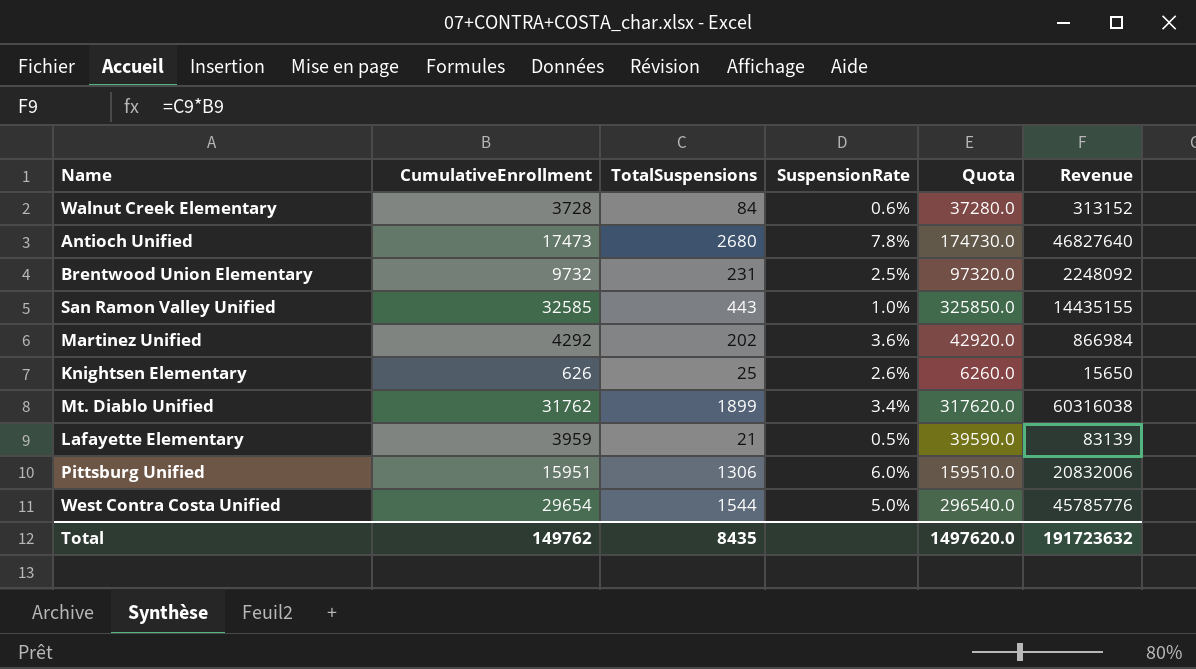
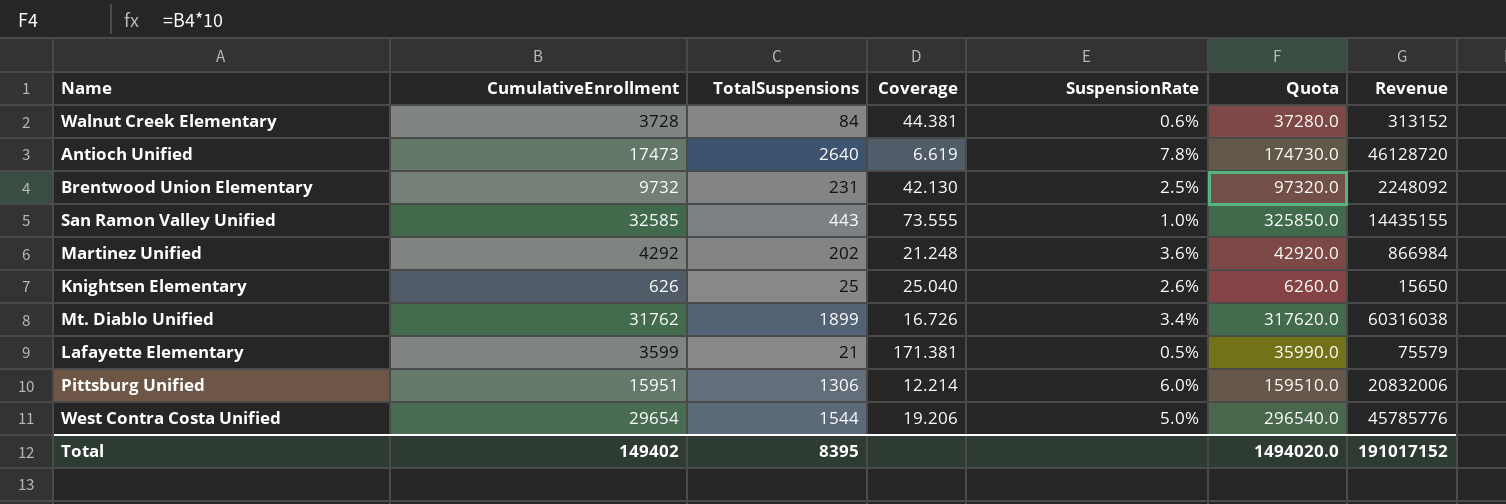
column Coverage | formula: none -> [CumulativeEnrollment] / [TotalSuspensions]
Antioch Unified | TotalSuspensions: 2680 -> 2640
Antioch Unified | Revenue: 46827640 -> 46128720
Lafayette Elementary | CumulativeEnrollment: 3959 -> 3599
Lafayette Elementary | Quota: 39590.0 -> 35990.0
Lafayette Elementary | Revenue: 83139 -> 75579
Total | CumulativeEnrollment: 149762 -> 149402
Total | TotalSuspensions: 8435 -> 8395
Total | Quota: 1497620.0 -> 1494020.0
Total | Revenue: 191723632 -> 191017152

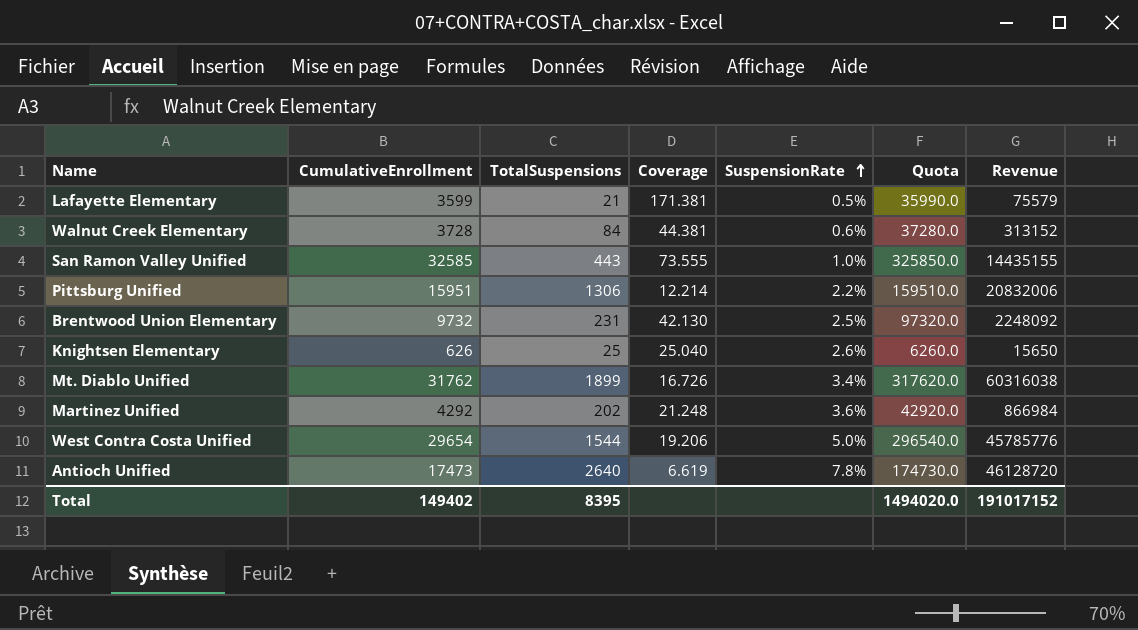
row order: none -> SuspensionRate ascending
Pittsburg Unified | SuspensionRate: 6.0% -> 2.2%

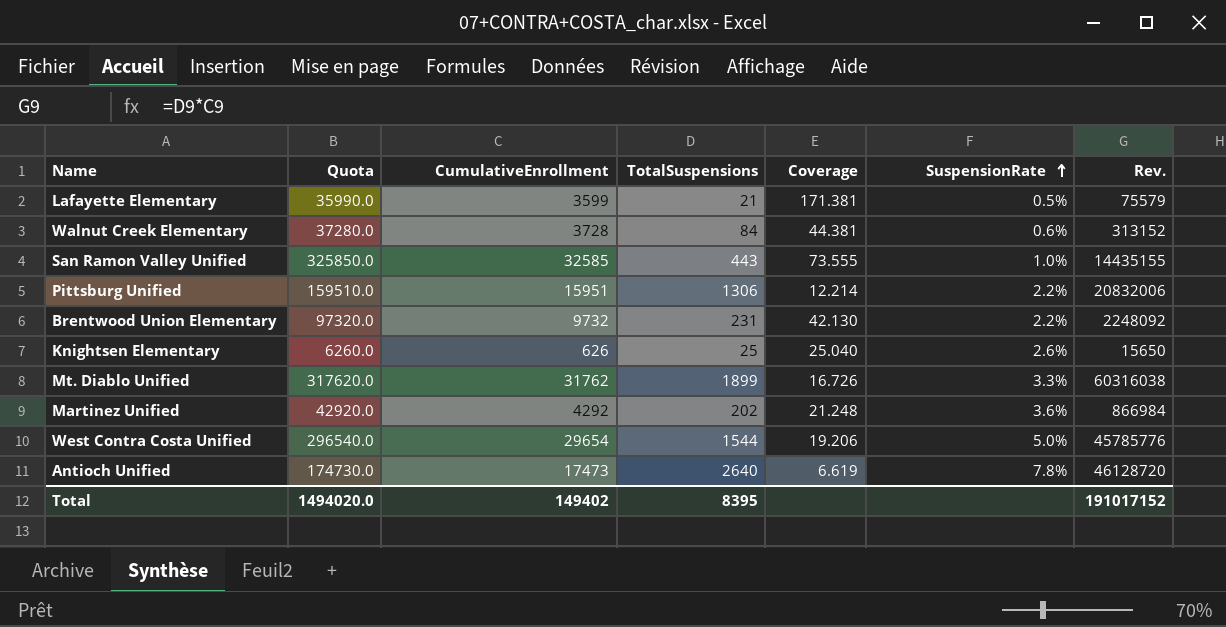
column Quota | position: 6 -> 2
column name: Revenue -> Rev.
Brentwood Union Elementary | SuspensionRate: 2.5% -> 2.2%
Mt. Diablo Unified | SuspensionRate: 3.4% -> 3.3%

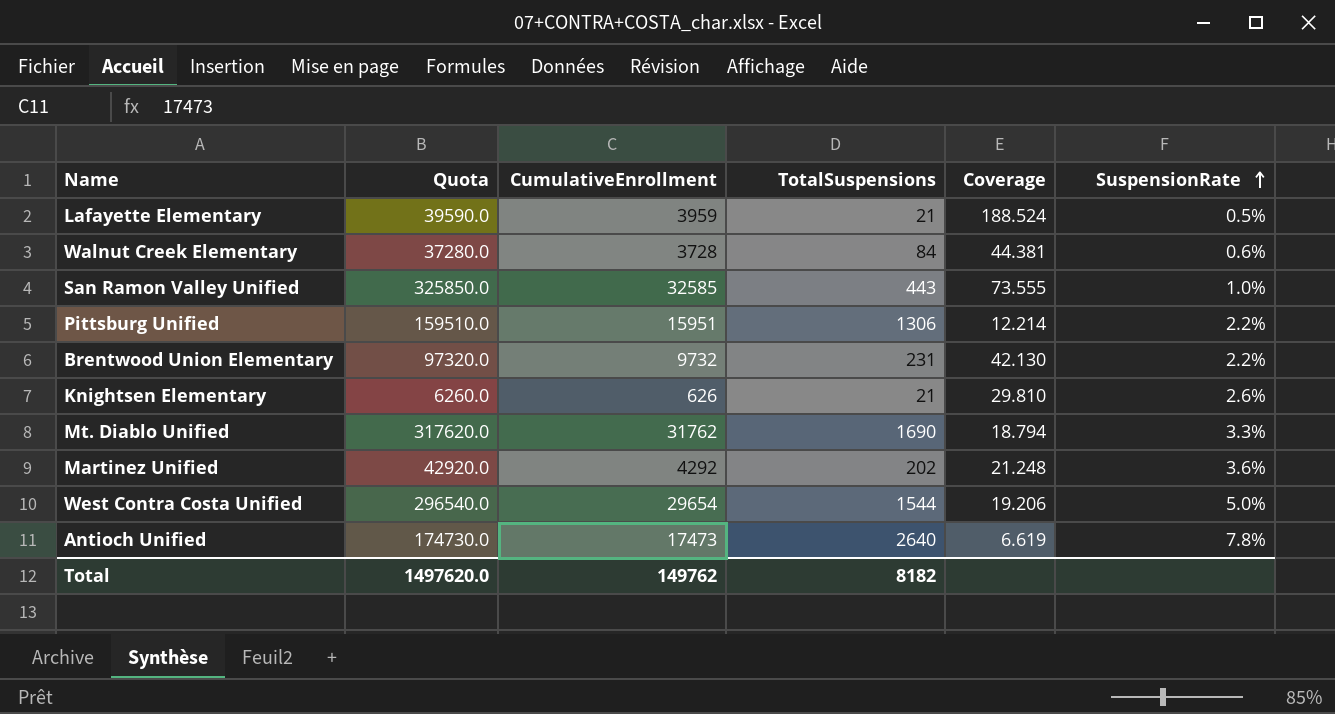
column Rev. | formula: [CumulativeEnrollment] * [TotalSuspensions] -> none
Lafayette Elementary | Quota: 35990.0 -> 39590.0
Lafayette Elementary | CumulativeEnrollment: 3599 -> 3959
Lafayette Elementary | Coverage: 171.381 -> 188.524
Knightsen Elementary | TotalSuspensions: 25 -> 21
Knightsen Elementary | Coverage: 25.040 -> 29.810
Mt. Diablo Unified | TotalSuspensions: 1899 -> 1690
Mt. Diablo Unified | Coverage: 16.726 -> 18.794
Total | Quota: 1494020.0 -> 1497620.0
Total | CumulativeEnrollment: 149402 -> 149762
Total | TotalSuspensions: 8395 -> 8182

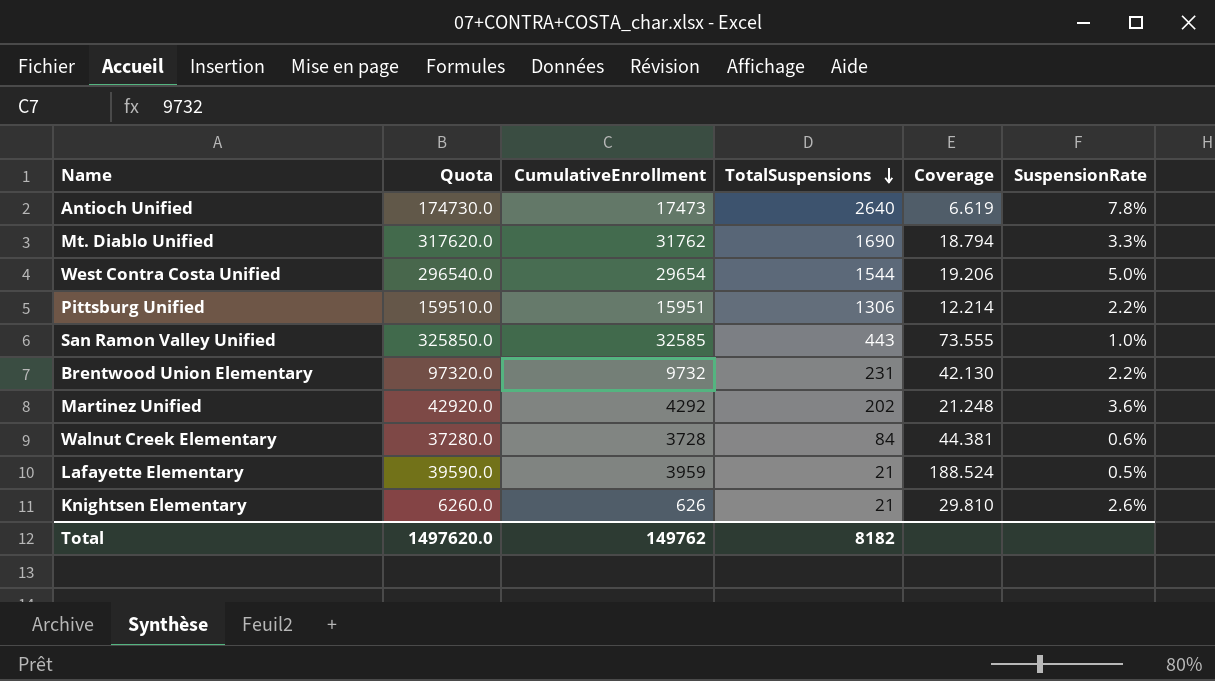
row order: SuspensionRate ascending -> TotalSuspensions descending

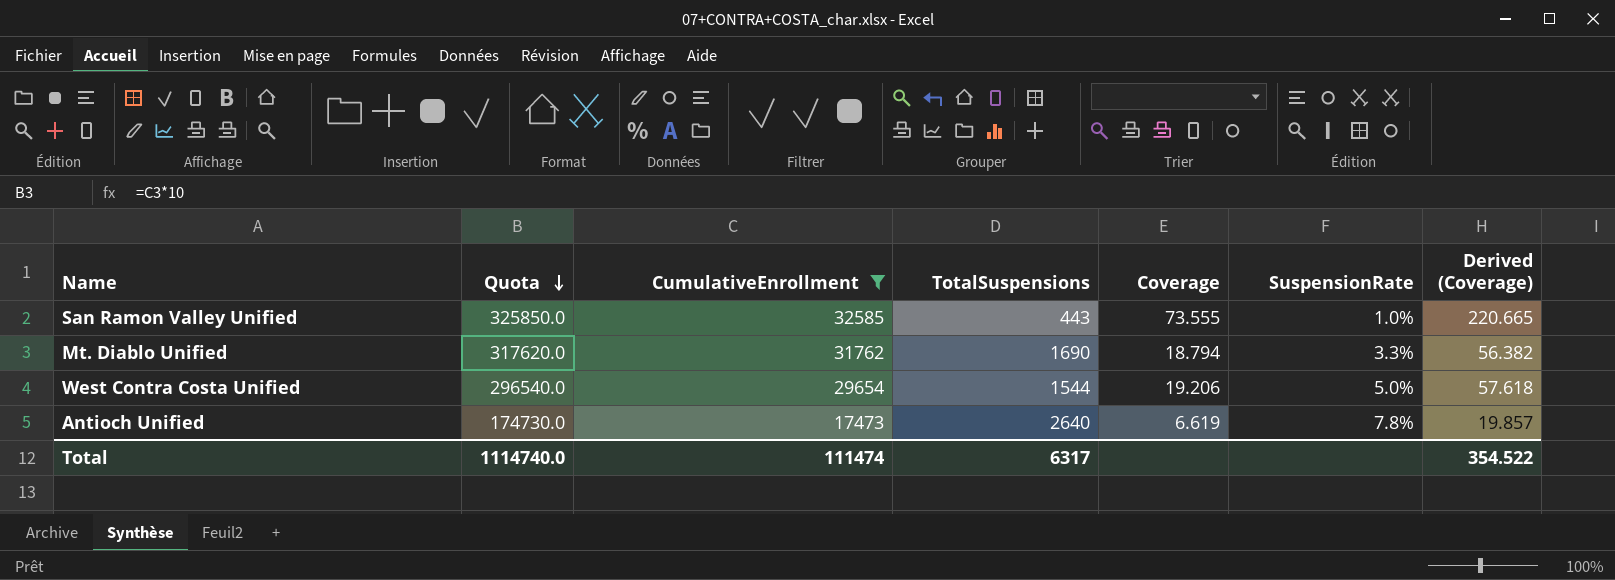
filter: none -> CumulativeEnrollment >= 17473
row order: TotalSuspensions descending -> Quota descending
column Derived (Coverage) | formula: none -> [Coverage] * 3
Total | Quota: 1497620.0 -> 1114740.0
Total | CumulativeEnrollment: 149762 -> 111474
Total | TotalSuspensions: 8182 -> 6317

